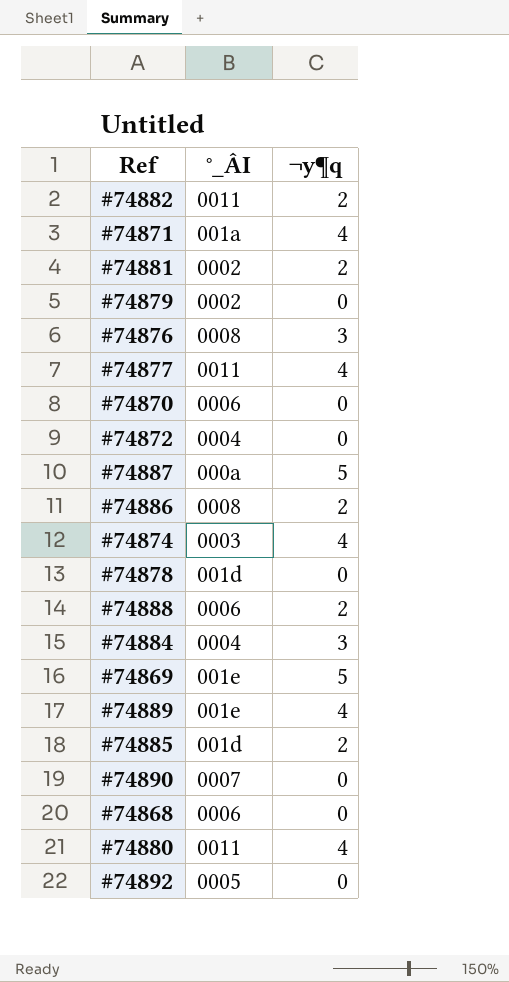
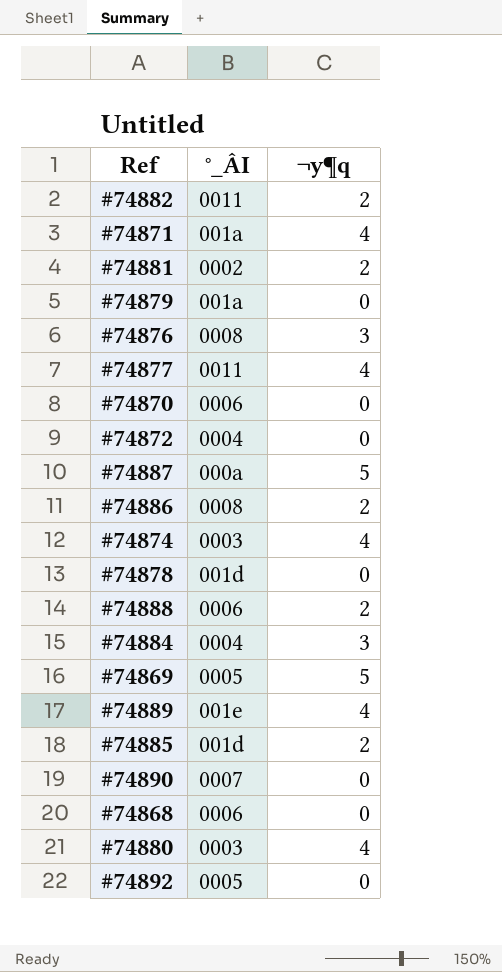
#74879 | °_ÂI: 0002 -> 001a
#74869 | °_ÂI: 001e -> 0005
#74880 | °_ÂI: 0011 -> 0003

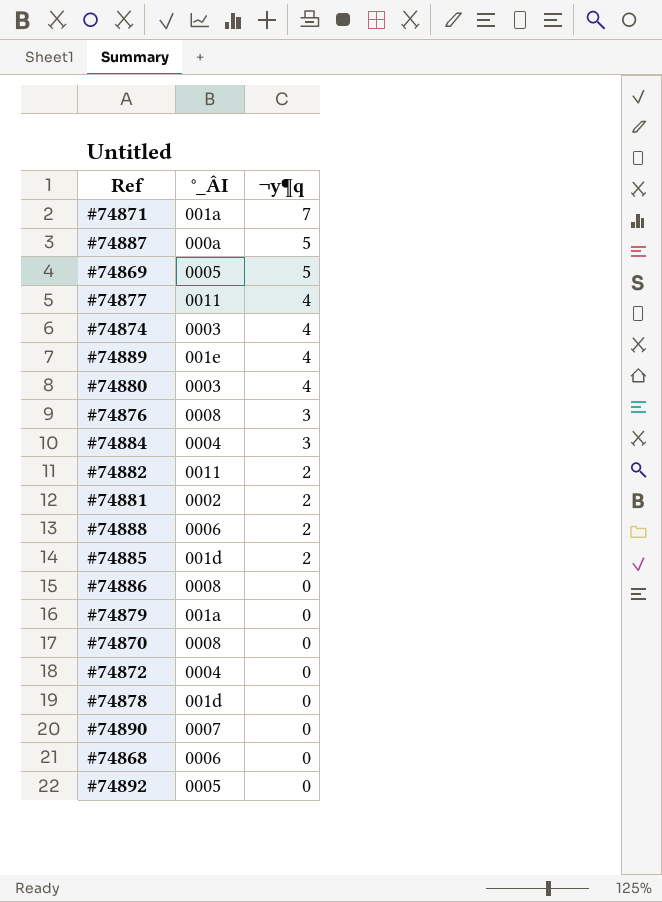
row order: none -> ¬y¶q descending
#74871 | ¬y¶q: 4 -> 7
#74886 | ¬y¶q: 2 -> 0
#74870 | °_ÂI: 0006 -> 0008

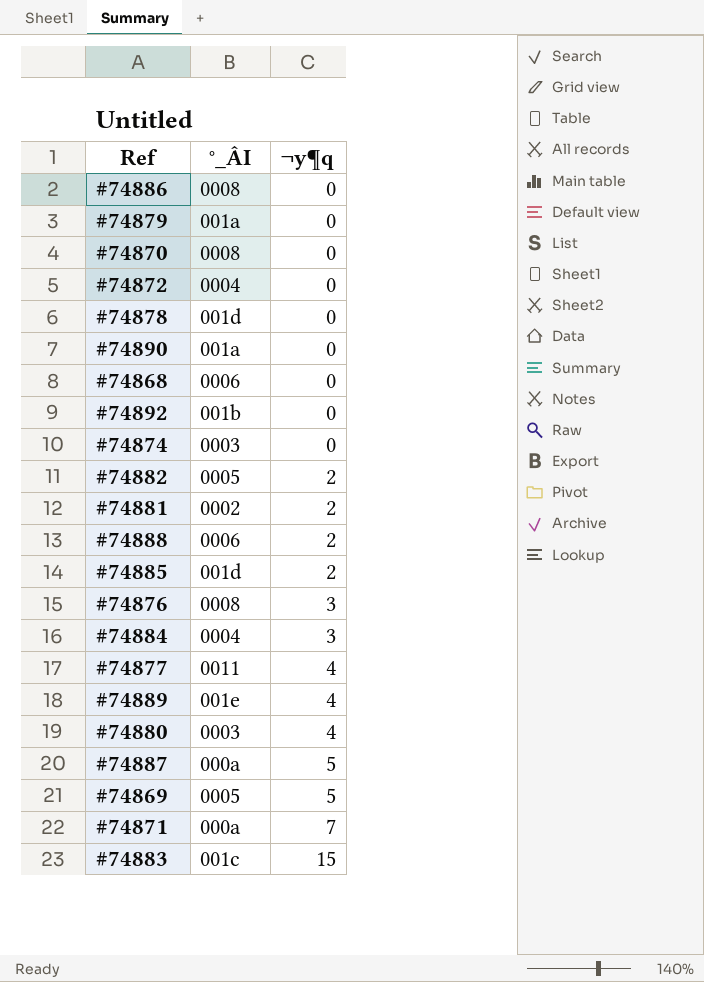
row order: ¬y¶q descending -> ¬y¶q ascending
#74890 | °_ÂI: 0007 -> 001a
#74892 | °_ÂI: 0005 -> 001b
#74874 | ¬y¶q: 4 -> 0
#74882 | °_ÂI: 0011 -> 0005
#74871 | °_ÂI: 001a -> 000a
row #74883: none -> 001c | 15

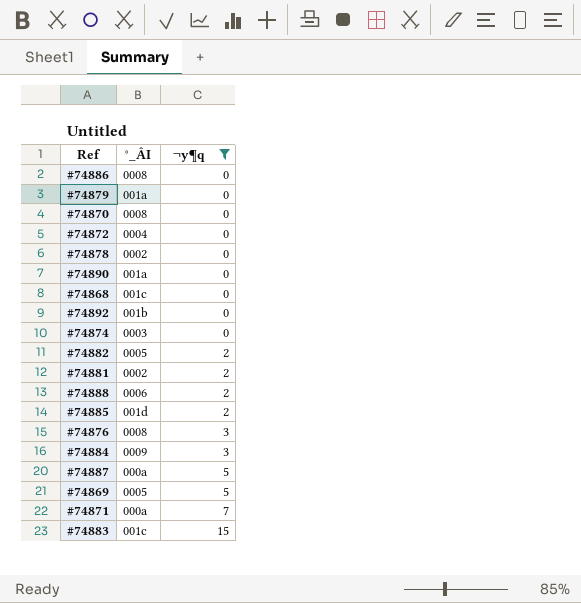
filter: none -> ¬y¶q != 4
#74878 | °_ÂI: 001d -> 0002
#74868 | °_ÂI: 0006 -> 001c
#74884 | °_ÂI: 0004 -> 0009

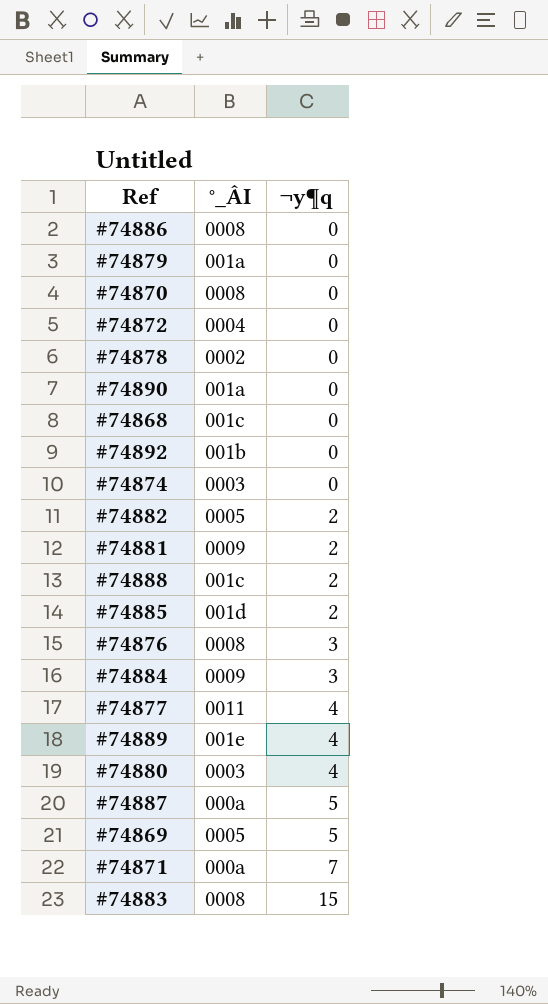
filter: ¬y¶q != 4 -> none
#74881 | °_ÂI: 0002 -> 0009
#74888 | °_ÂI: 0006 -> 001c
#74883 | °_ÂI: 001c -> 0008

